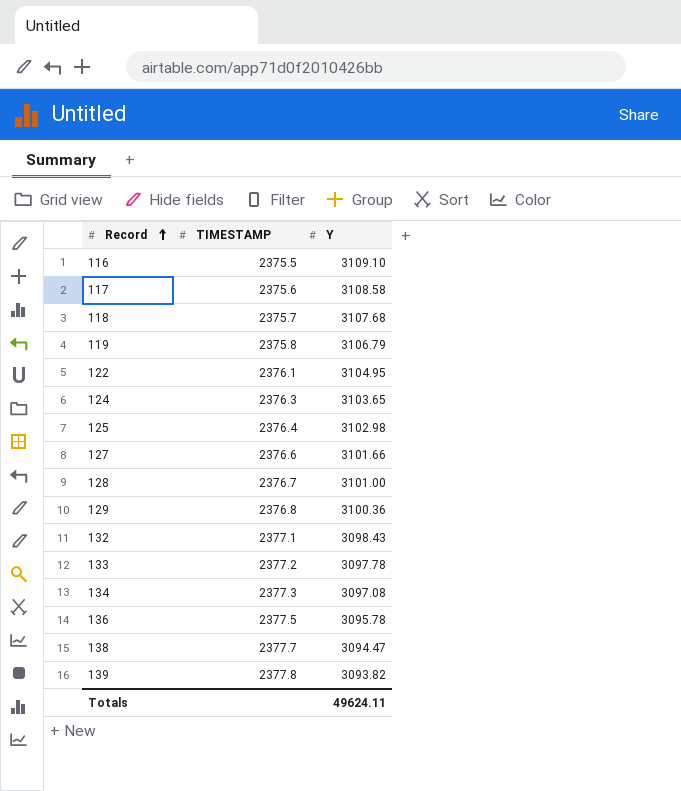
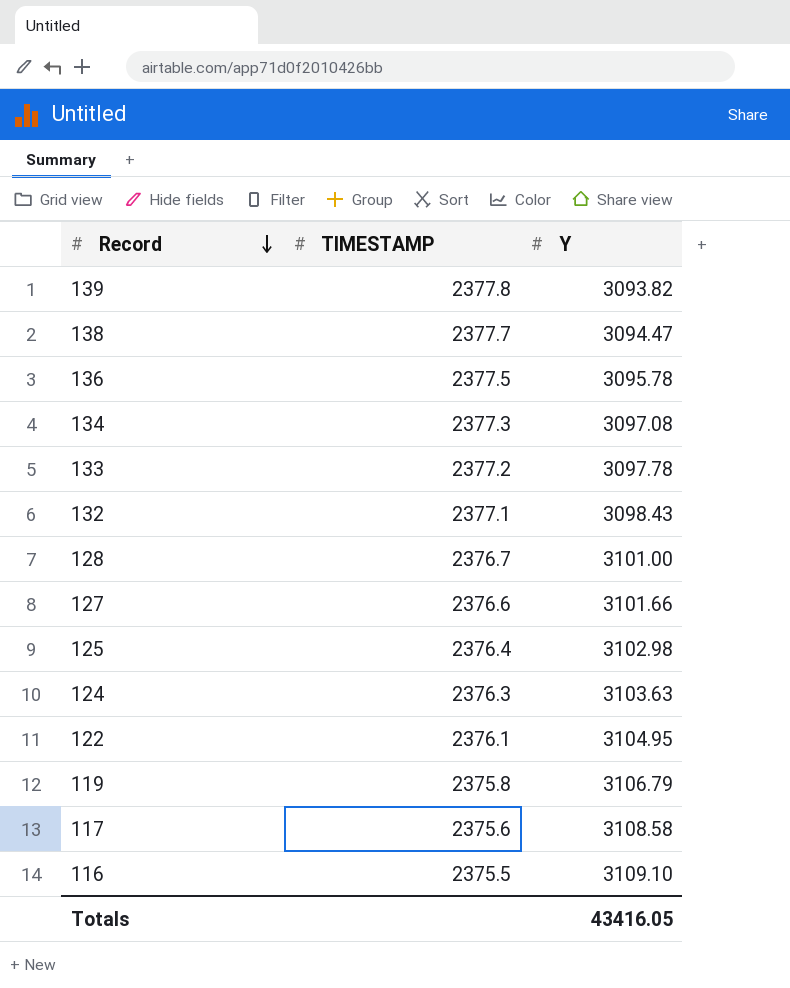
row order: Record ascending -> Record descending
row 118: 2375.7 | 3107.68 -> none
row 129: 2376.8 | 3100.36 -> none
124 | Y: 3103.65 -> 3103.63
Totals | Y: 49624.11 -> 43416.05

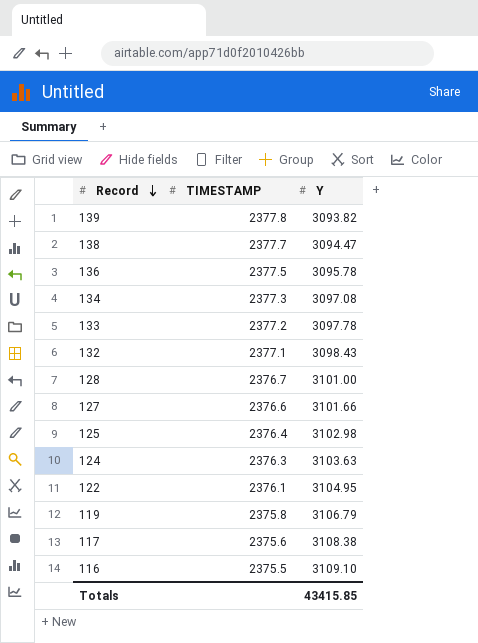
117 | Y: 3108.58 -> 3108.38
Totals | Y: 43416.05 -> 43415.85

